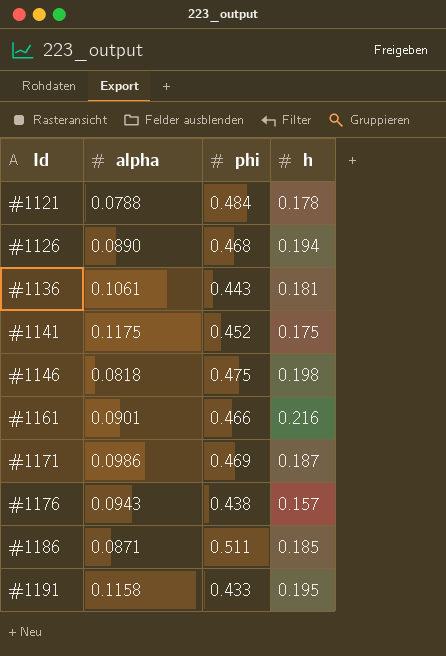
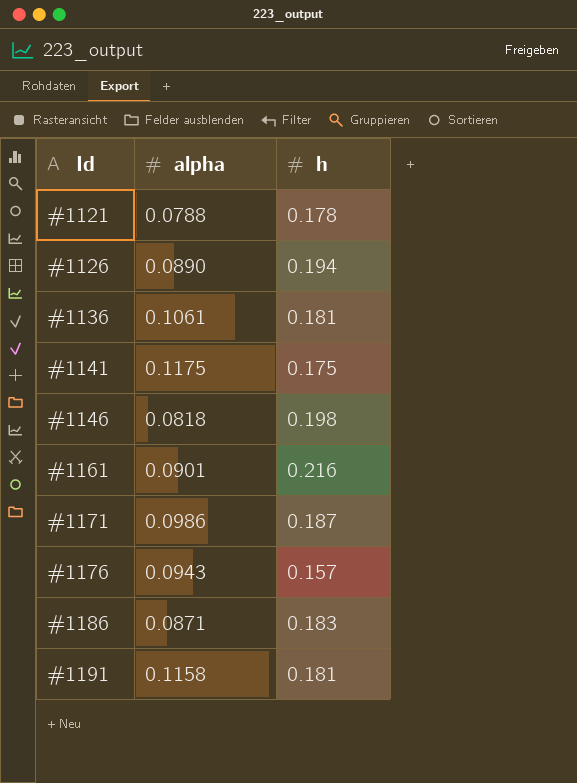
column phi | position: 3 -> none
#1186 | h: 0.185 -> 0.183
#1191 | h: 0.195 -> 0.181

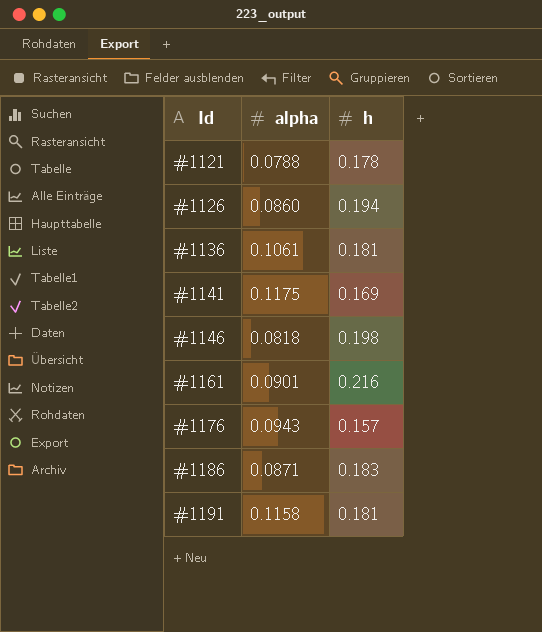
row #1171: 0.0986 | 0.187 -> none
#1126 | alpha: 0.0890 -> 0.0860
#1141 | h: 0.175 -> 0.169

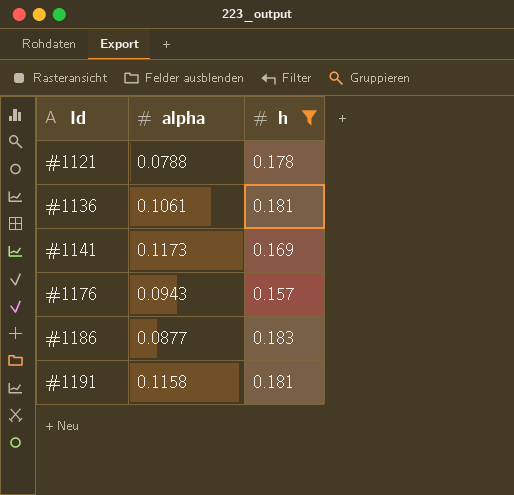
filter: none -> h <= 0.183
#1141 | alpha: 0.1175 -> 0.1173
#1186 | alpha: 0.0871 -> 0.0877

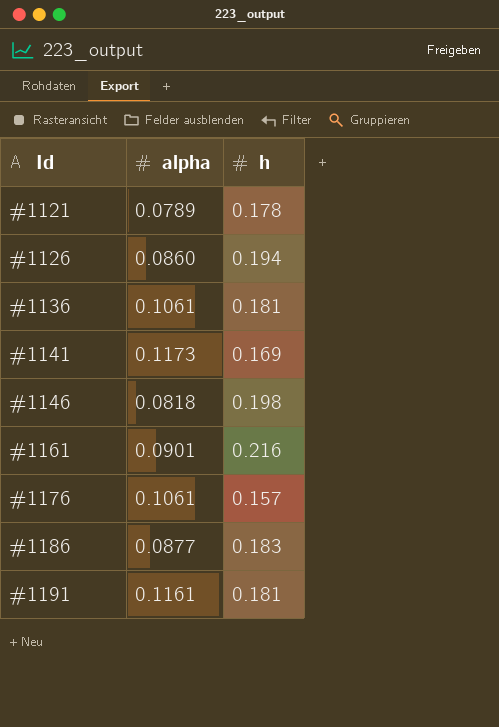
filter: h <= 0.183 -> none
#1121 | alpha: 0.0788 -> 0.0789
#1176 | alpha: 0.0943 -> 0.1061
#1191 | alpha: 0.1158 -> 0.1161

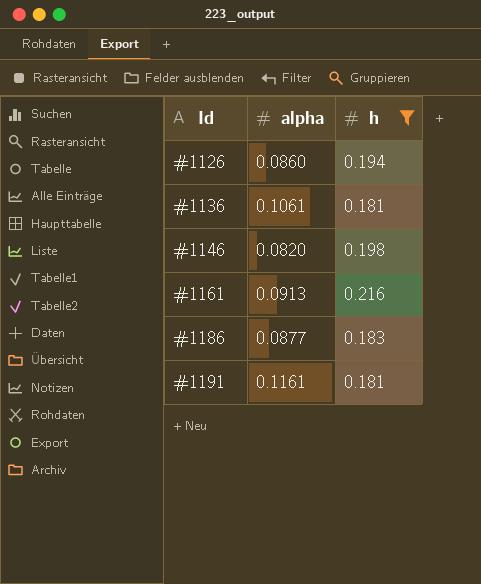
filter: none -> h >= 0.181
#1146 | alpha: 0.0818 -> 0.0820
#1161 | alpha: 0.0901 -> 0.0913

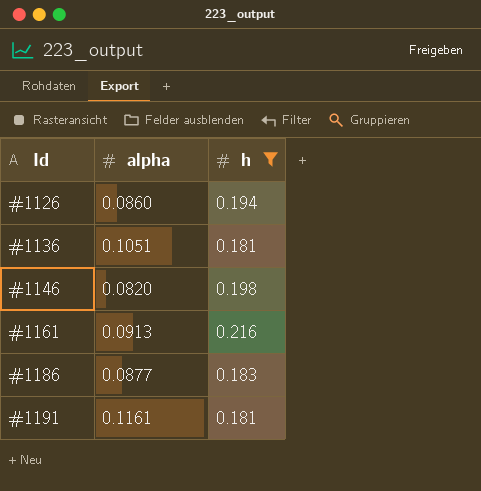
#1136 | alpha: 0.1061 -> 0.1051

